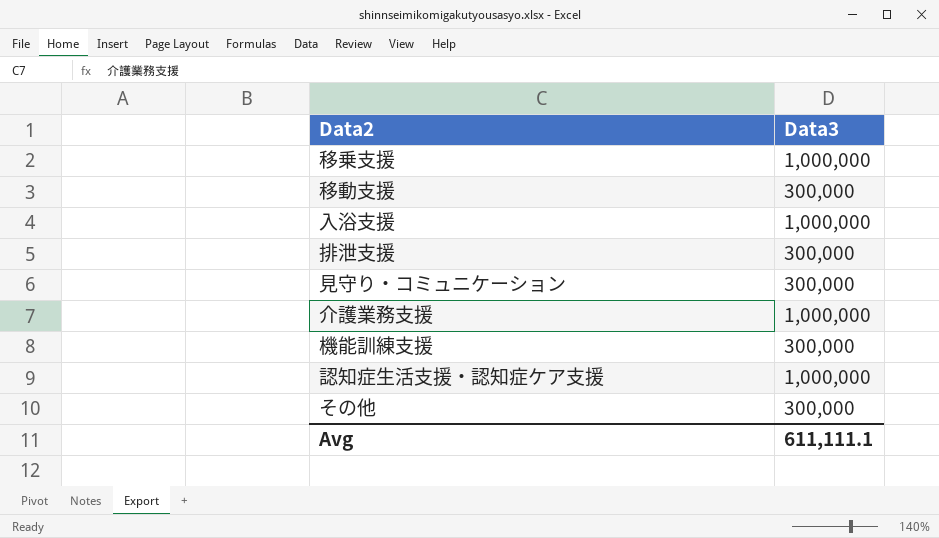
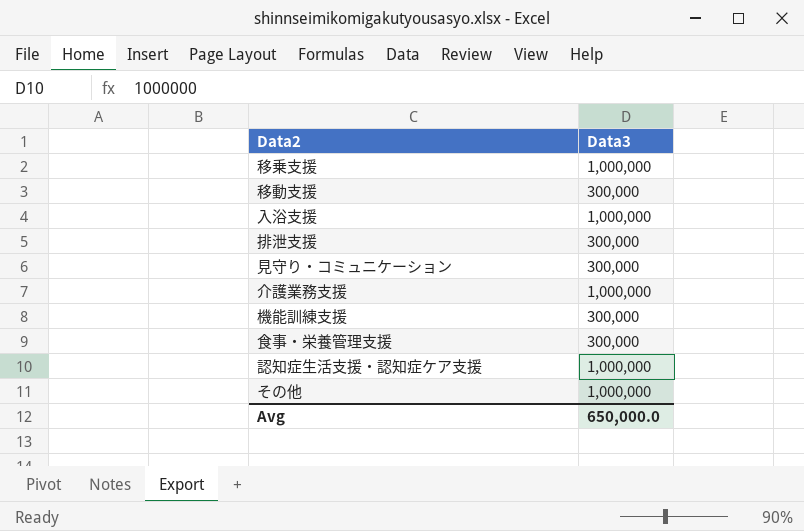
row 食事・栄養管理支援: none -> 300,000
その他 | Data3: 300,000 -> 1,000,000
Avg | Data3: 611,111.1 -> 650,000.0

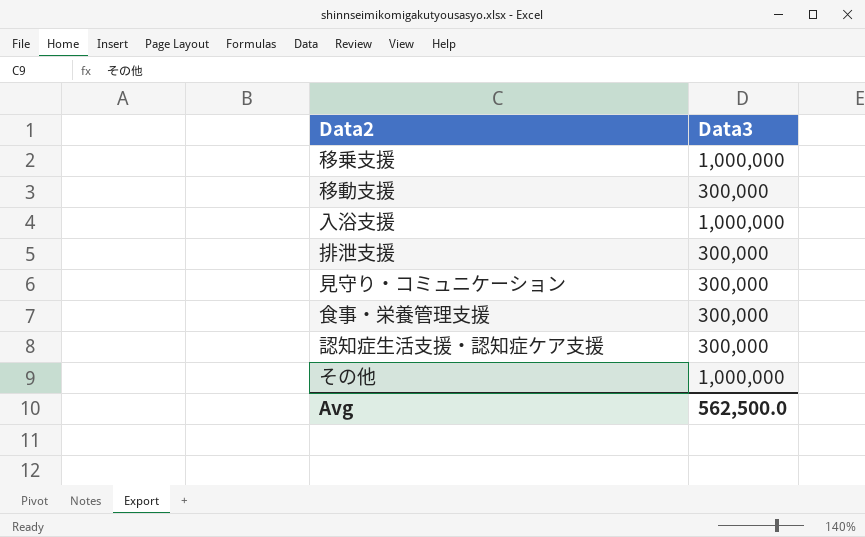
row 介護業務支援: 1,000,000 -> none
row 機能訓練支援: 300,000 -> none
認知症生活支援・認知症ケア支援 | Data3: 1,000,000 -> 300,000
Avg | Data3: 650,000.0 -> 562,500.0

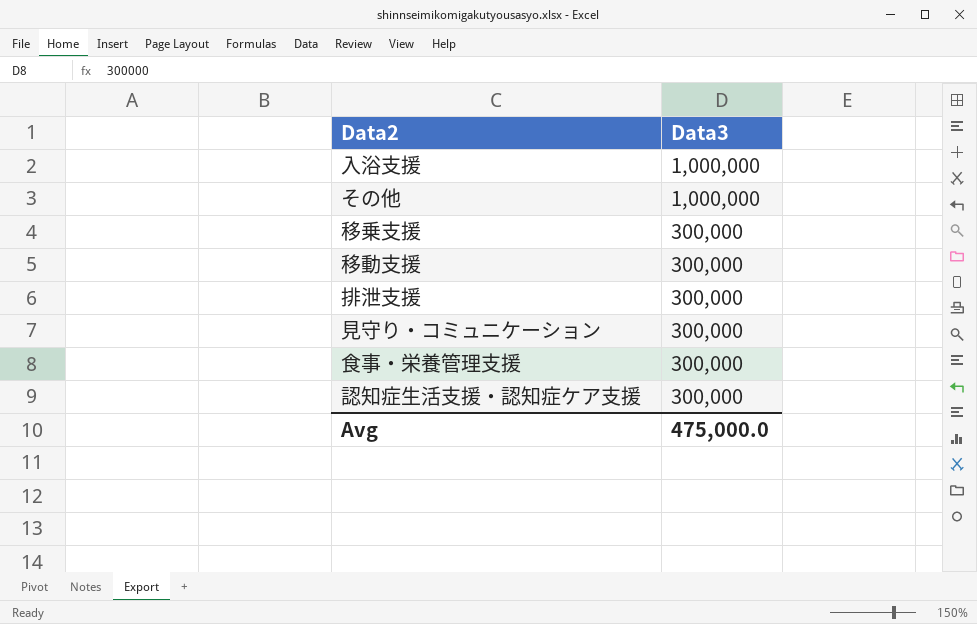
row order: none -> Data3 descending
移乗支援 | Data3: 1,000,000 -> 300,000
Avg | Data3: 562,500.0 -> 475,000.0

